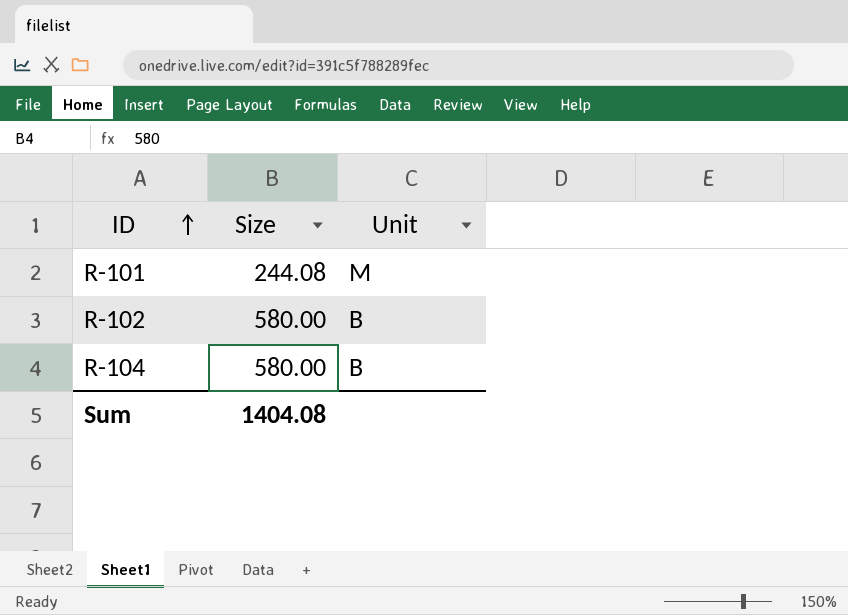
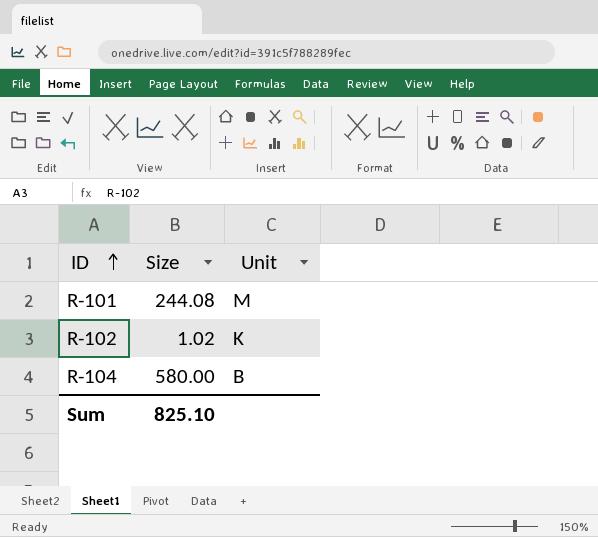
R-102 | Size: 580.00 -> 1.02
R-102 | Unit: B -> K
Sum | Size: 1404.08 -> 825.10

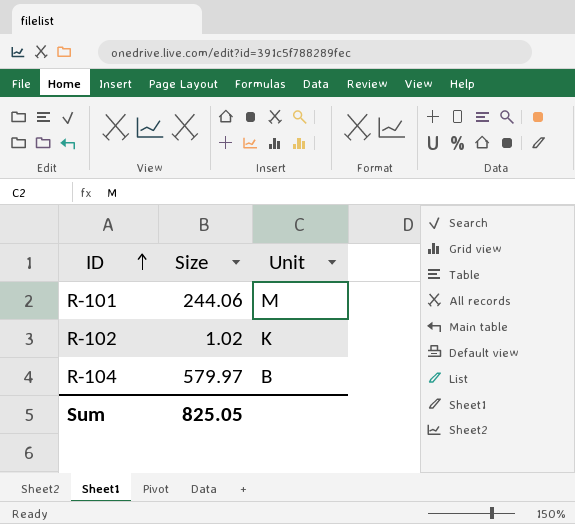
R-101 | Size: 244.08 -> 244.06
R-104 | Size: 580.00 -> 579.97
Sum | Size: 825.10 -> 825.05

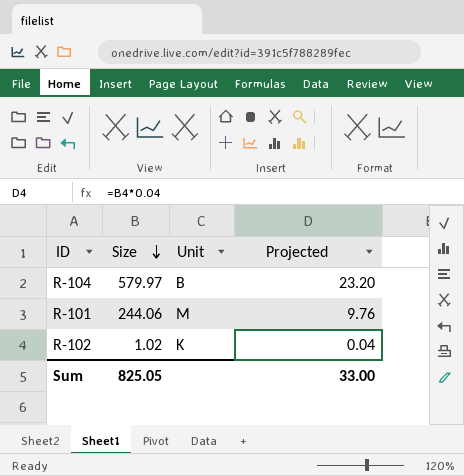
row order: ID ascending -> Size descending
column Projected | formula: none -> [Size] * 0.04

